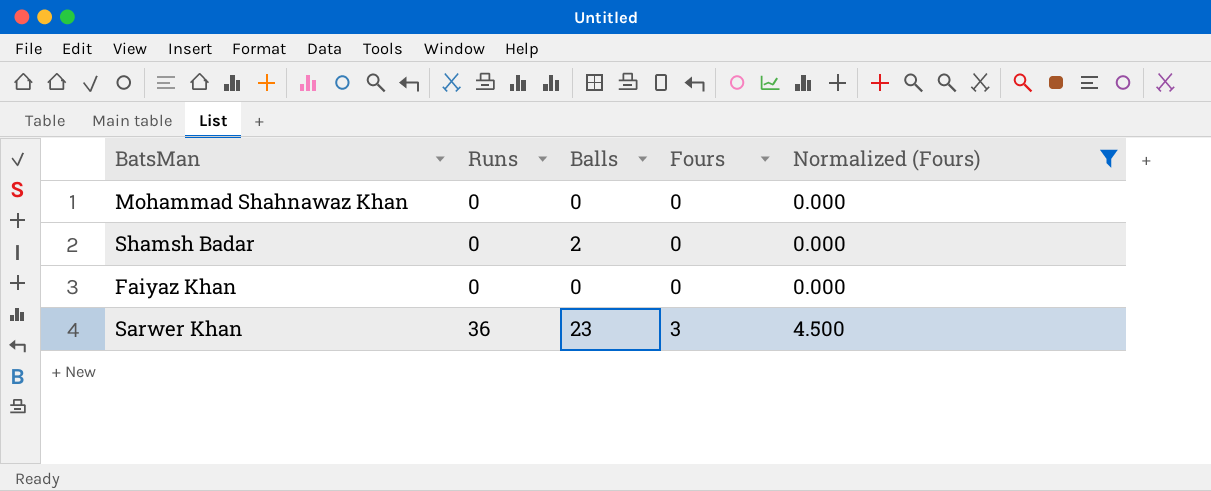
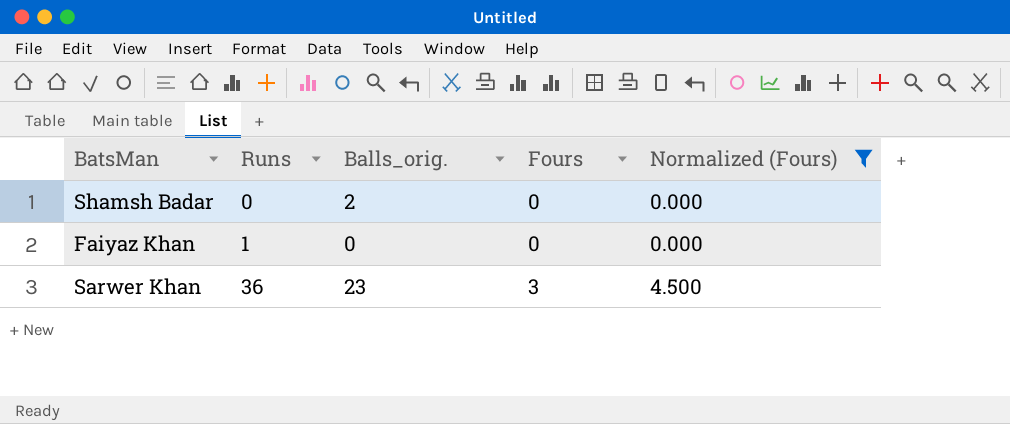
column name: Balls -> Balls_orig.
row Mohammad Shahnawaz Khan: 0 | 0 | 0 | 0.000 -> none
Faiyaz Khan | Runs: 0 -> 1

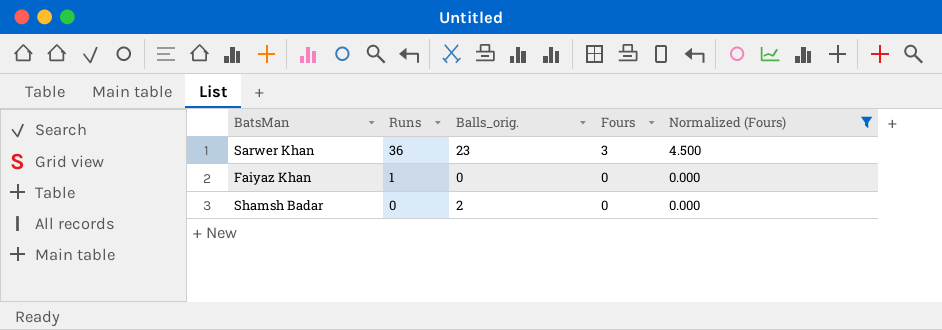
row order: Runs ascending -> Runs descending

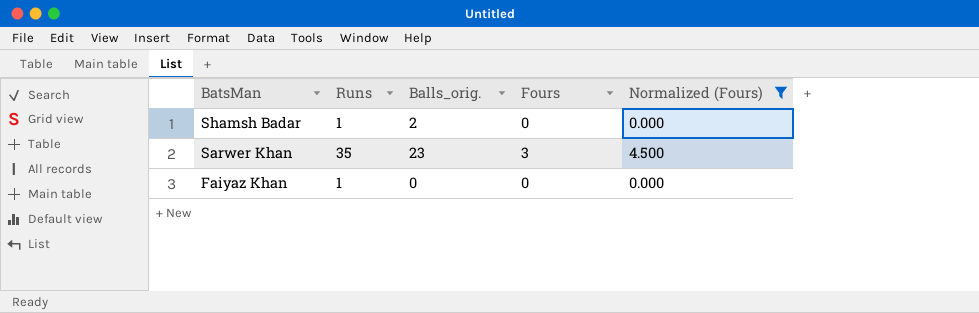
row order: Runs descending -> BatsMan descending
Shamsh Badar | Runs: 0 -> 1
Sarwer Khan | Runs: 36 -> 35

